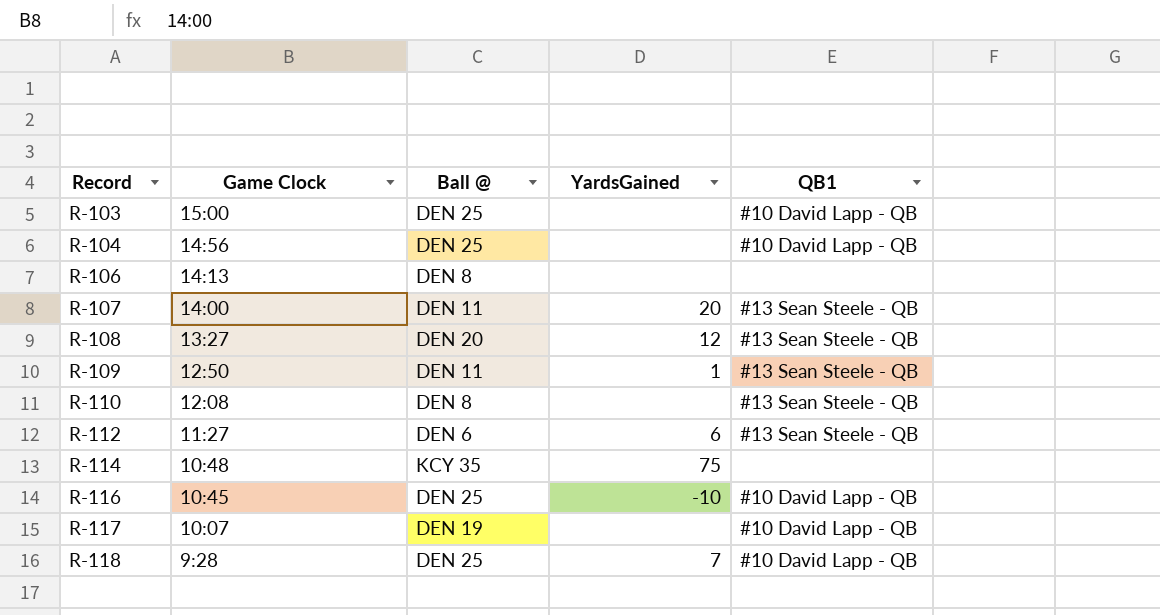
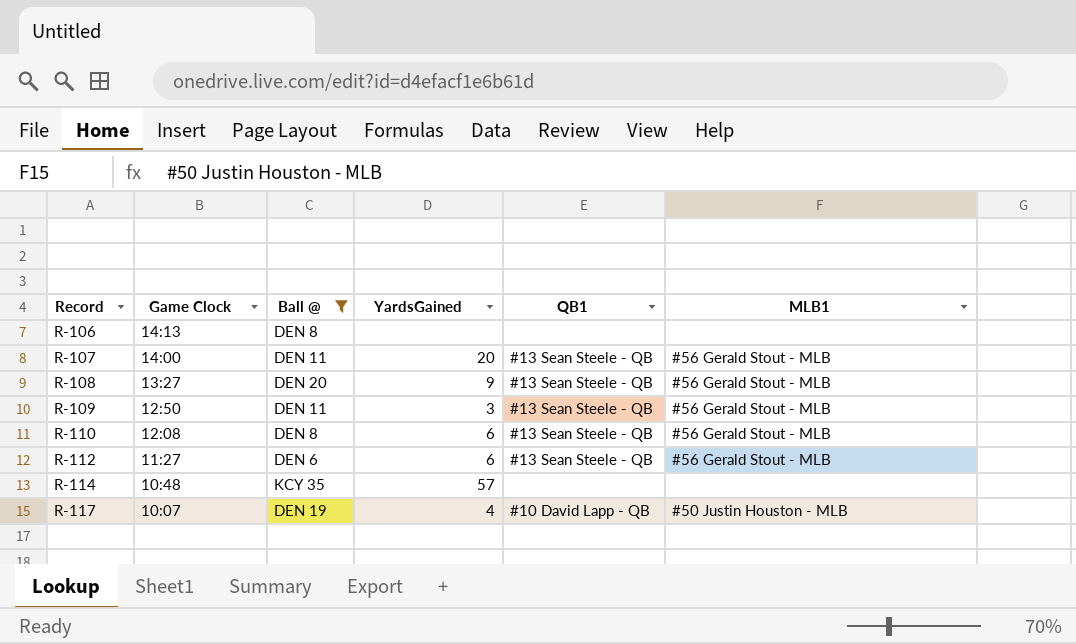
filter: none -> Ball @ != DEN 25
column MLB1 | position: none -> 6
R-108 | YardsGained: 12 -> 9
R-109 | YardsGained: 1 -> 3
R-110 | YardsGained: none -> 6
R-114 | YardsGained: 75 -> 57
R-117 | YardsGained: none -> 4

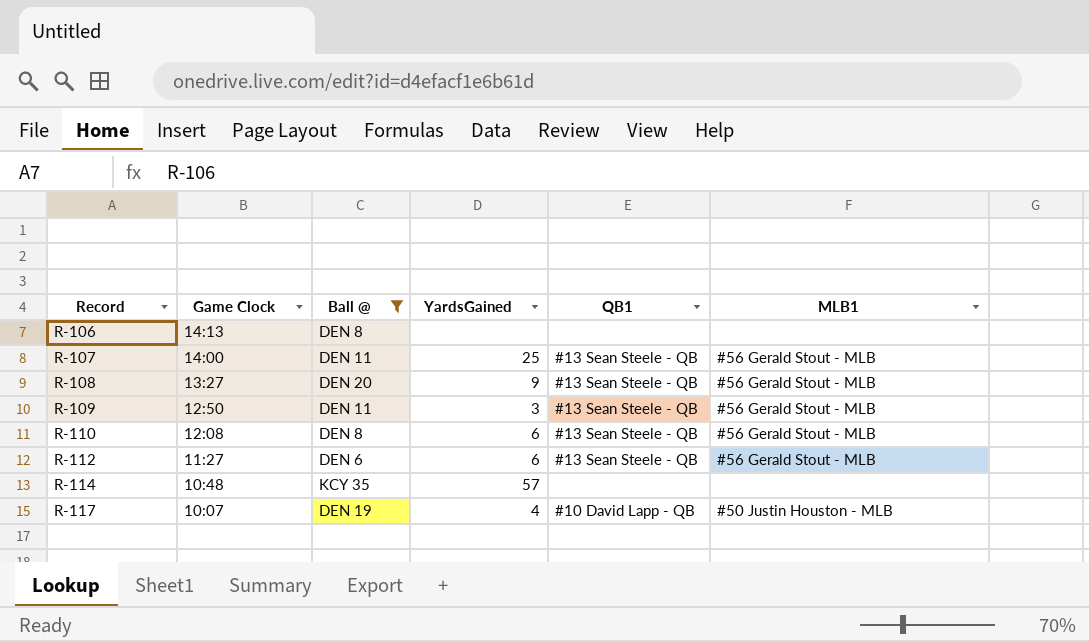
R-107 | YardsGained: 20 -> 25

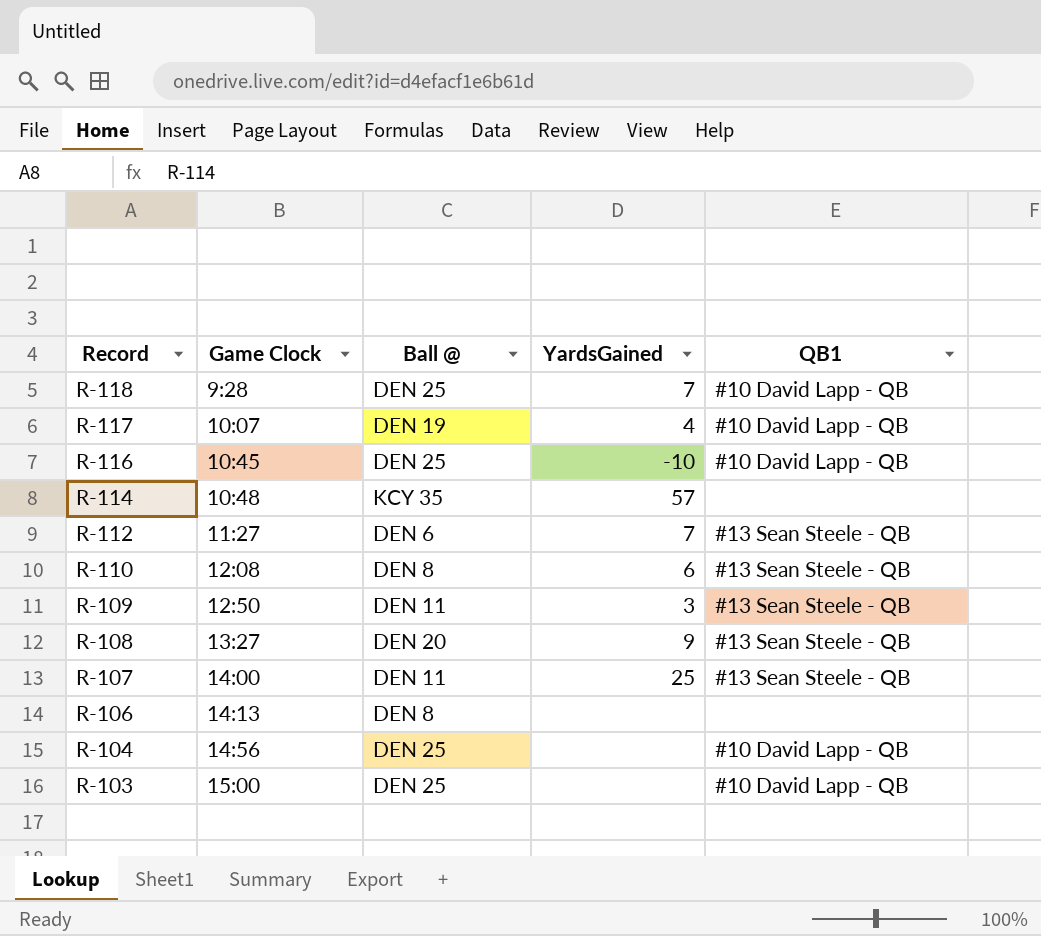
filter: Ball @ != DEN 25 -> none
row order: Record ascending -> Record descending
column MLB1 | position: 6 -> none
R-112 | YardsGained: 6 -> 7

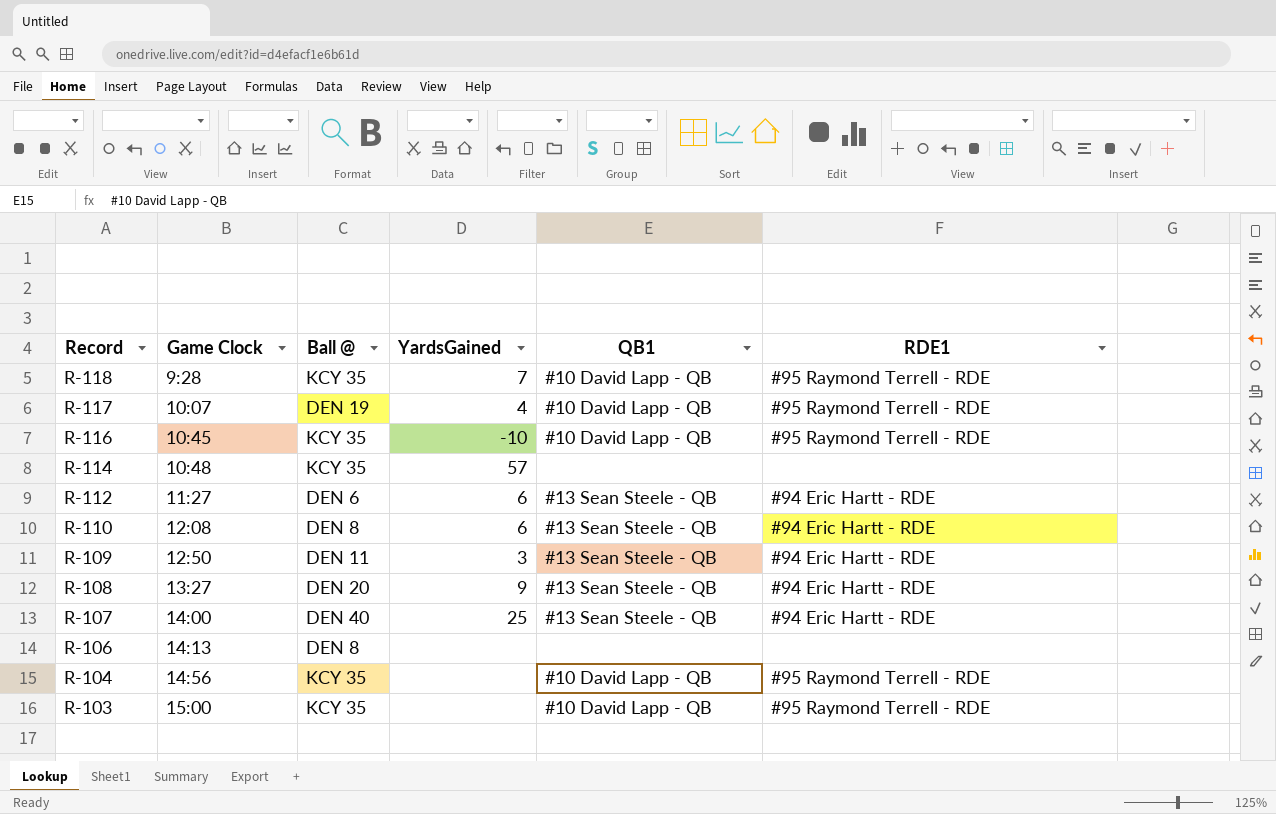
column RDE1 | position: none -> 6
R-118 | Ball @: DEN 25 -> KCY 35
R-116 | Ball @: DEN 25 -> KCY 35
R-112 | YardsGained: 7 -> 6
R-107 | Ball @: DEN 11 -> DEN 40
R-104 | Ball @: DEN 25 -> KCY 35
R-103 | Ball @: DEN 25 -> KCY 35

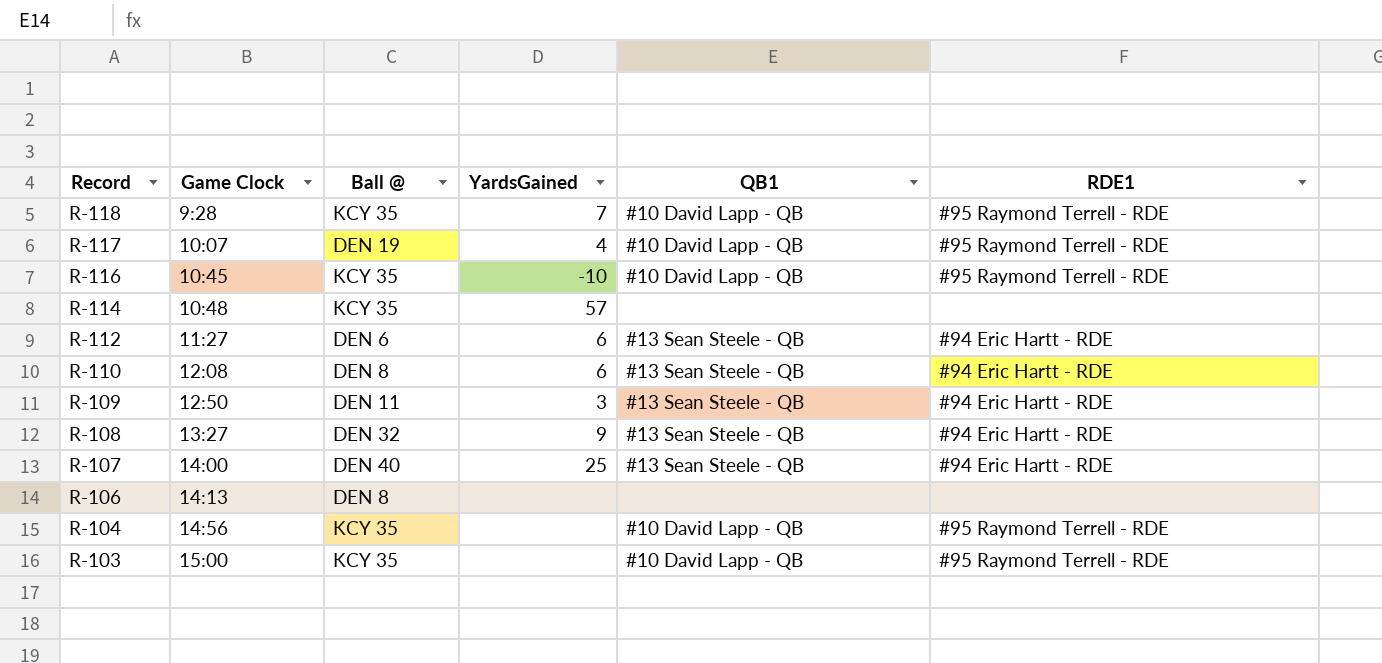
R-108 | Ball @: DEN 20 -> DEN 32

